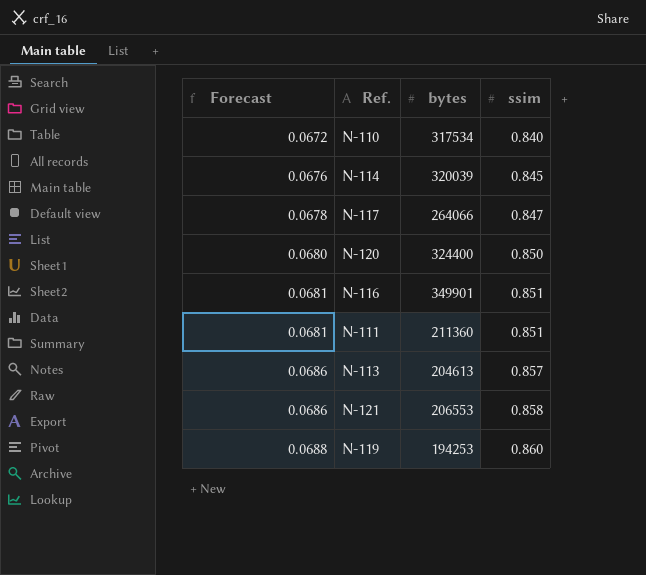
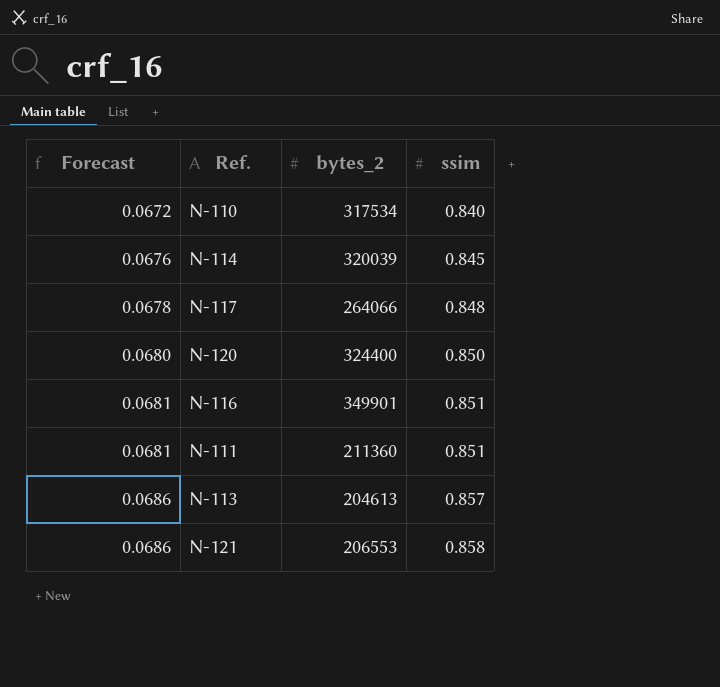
column name: bytes -> bytes_2
row N-119: 0.0688 | 194253 | 0.860 -> none
N-117 | ssim: 0.847 -> 0.848

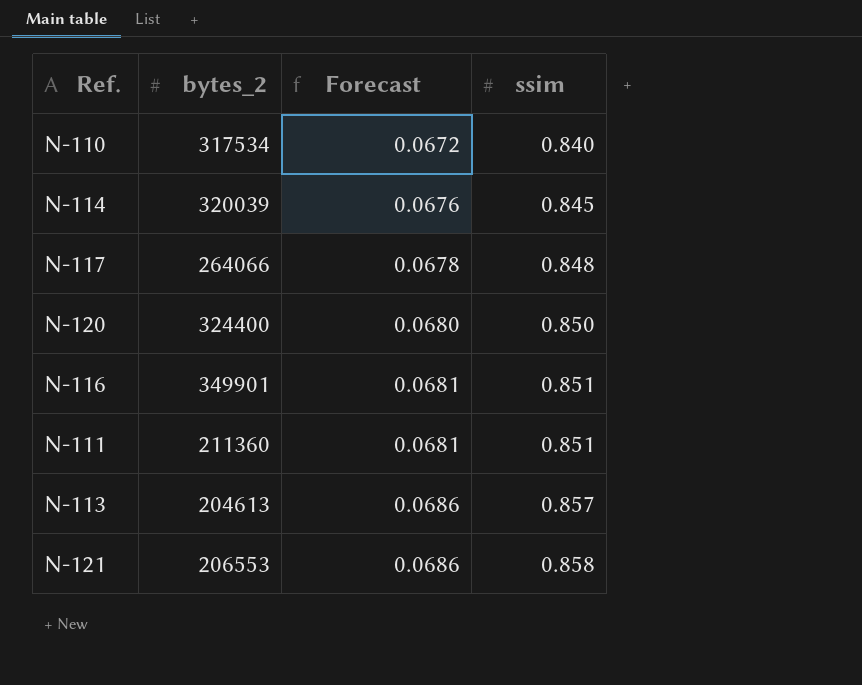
column Forecast | position: 1 -> 3

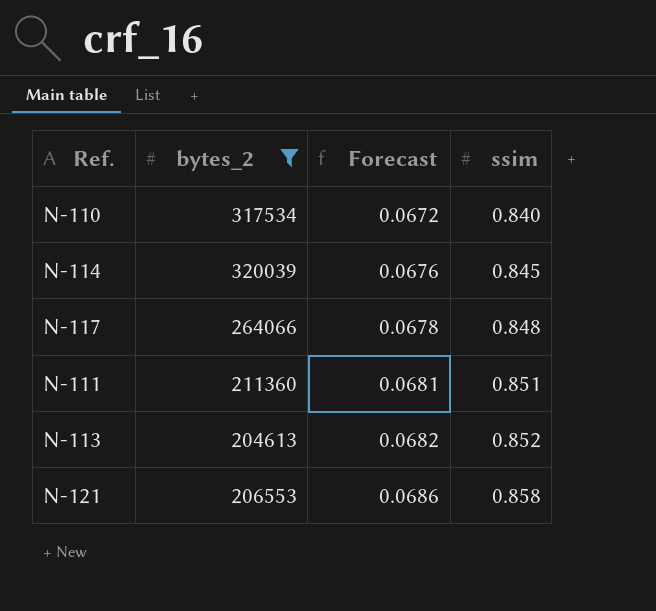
filter: none -> bytes_2 <= 320039
N-113 | Forecast: 0.0686 -> 0.0682
N-113 | ssim: 0.857 -> 0.852

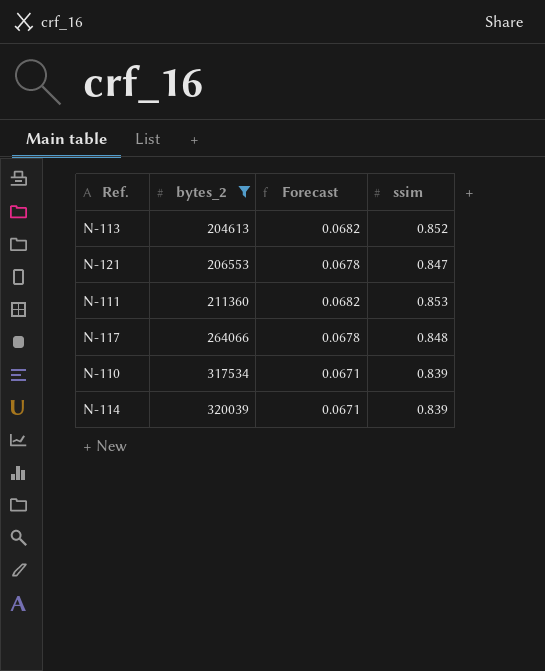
row order: Forecast ascending -> bytes_2 ascending
N-121 | Forecast: 0.0686 -> 0.0678
N-121 | ssim: 0.858 -> 0.847
N-111 | Forecast: 0.0681 -> 0.0682
N-111 | ssim: 0.851 -> 0.853
N-110 | Forecast: 0.0672 -> 0.0671
N-110 | ssim: 0.840 -> 0.839
N-114 | Forecast: 0.0676 -> 0.0671
N-114 | ssim: 0.845 -> 0.839

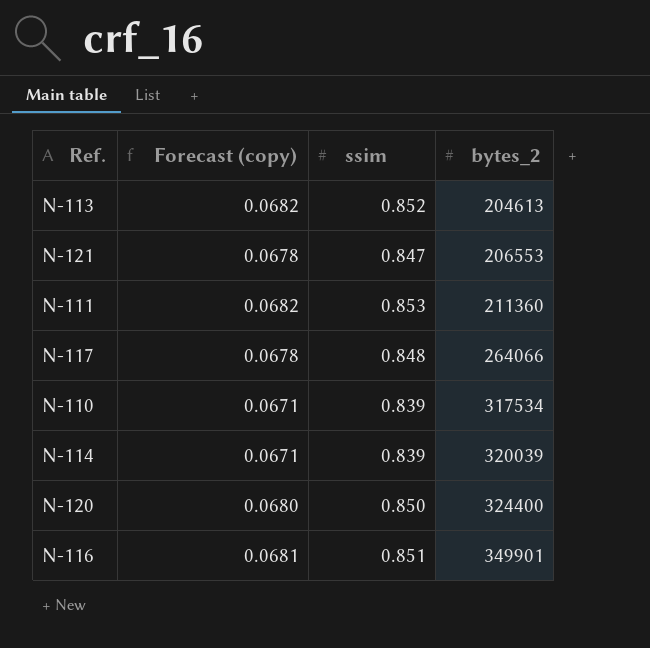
filter: bytes_2 <= 320039 -> none
column name: Forecast -> Forecast (copy)
column bytes_2 | position: 2 -> 4

